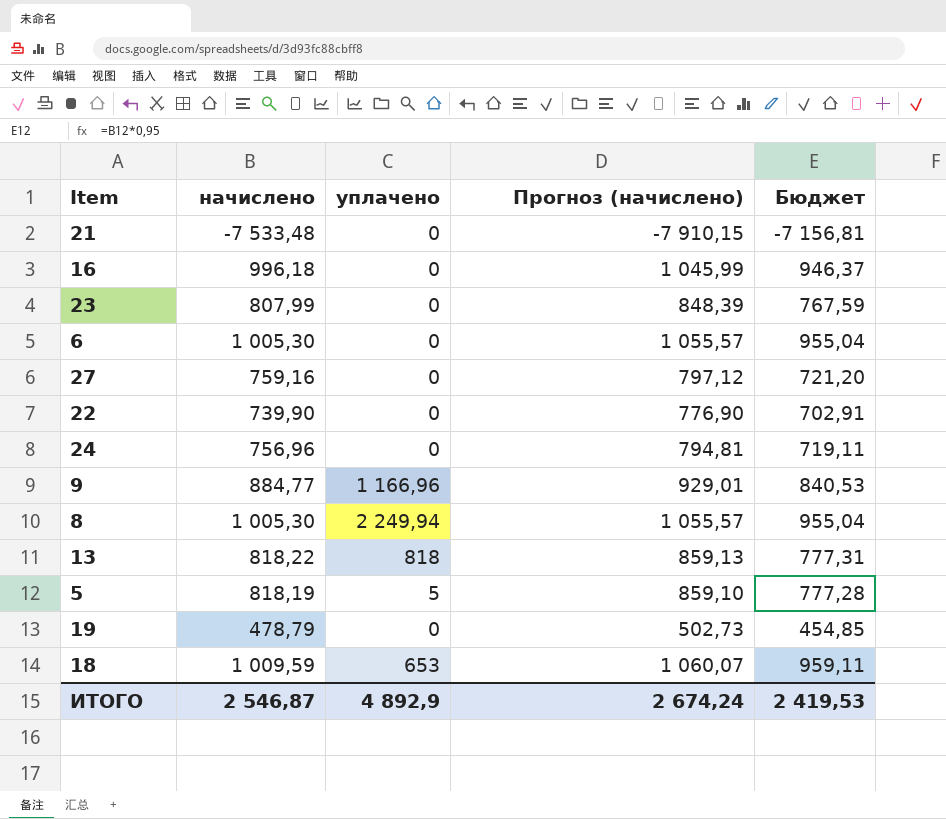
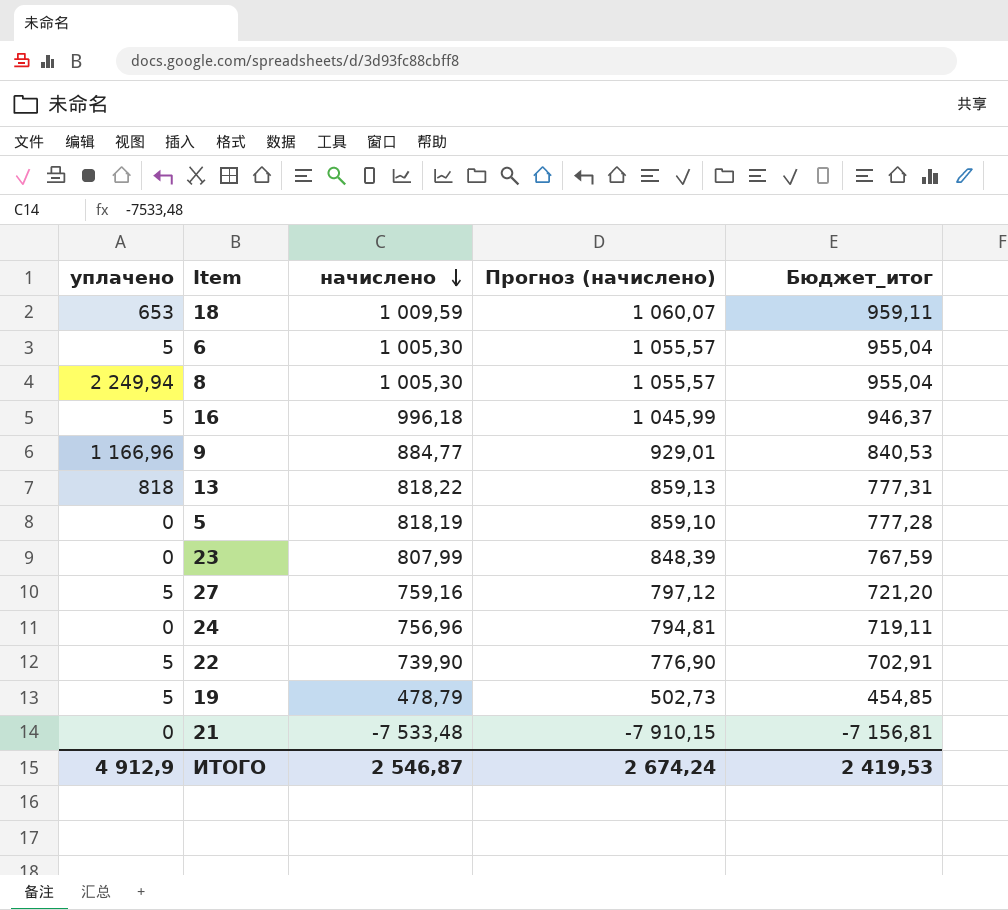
row order: none -> начислено descending
column уплачено | position: 3 -> 1
column name: Бюджет -> Бюджет_итог
6 | уплачено: 0 -> 5
16 | уплачено: 0 -> 5
5 | уплачено: 5 -> 0
27 | уплачено: 0 -> 5
22 | уплачено: 0 -> 5
19 | уплачено: 0 -> 5
ИТОГО | уплачено: 4 892,9 -> 4 912,9

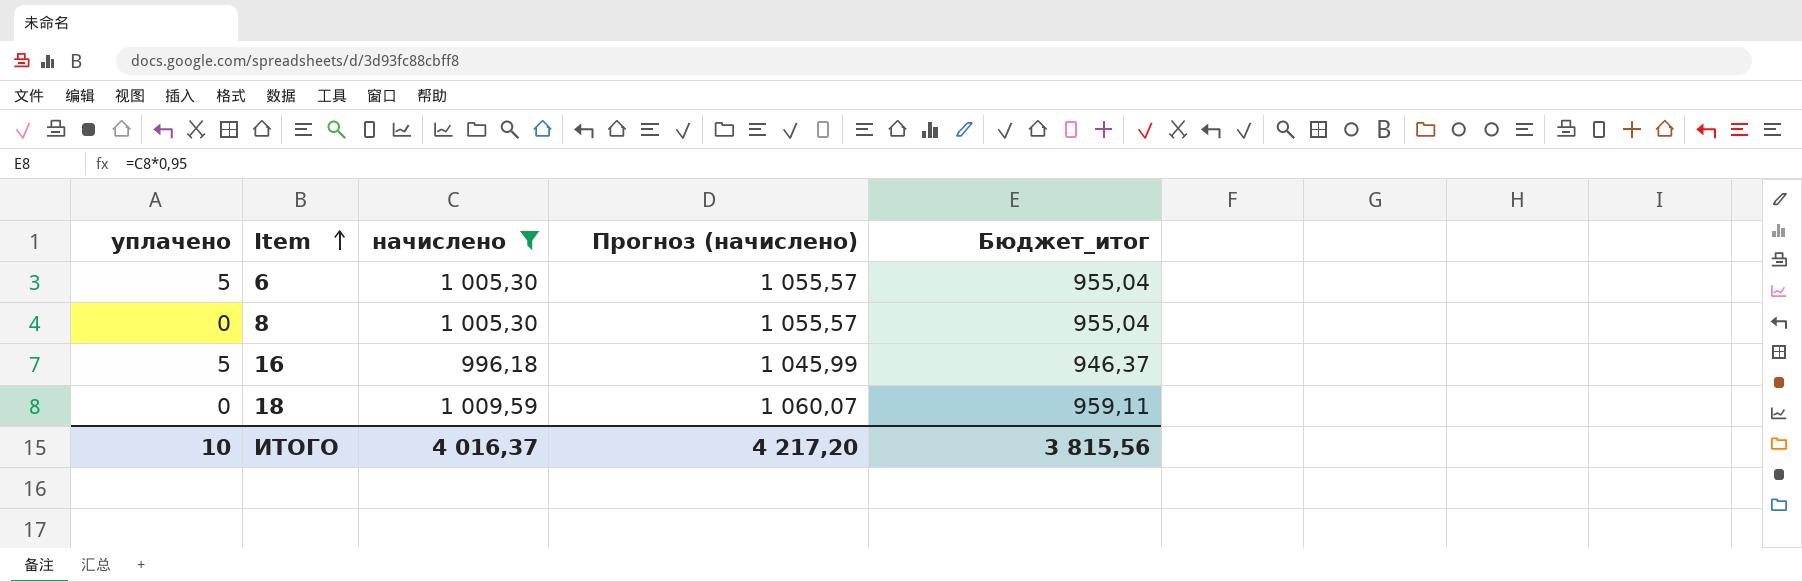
filter: none -> начислено >= 996,18
row order: начислено descending -> Item ascending
8 | уплачено: 2 249,94 -> 0
18 | уплачено: 653 -> 0
ИТОГО | уплачено: 4 912,9 -> 10
ИТОГО | начислено: 2 546,87 -> 4 016,37
ИТОГО | Прогноз (начислено): 2 674,24 -> 4 217,20
ИТОГО | Бюджет_итог: 2 419,53 -> 3 815,56

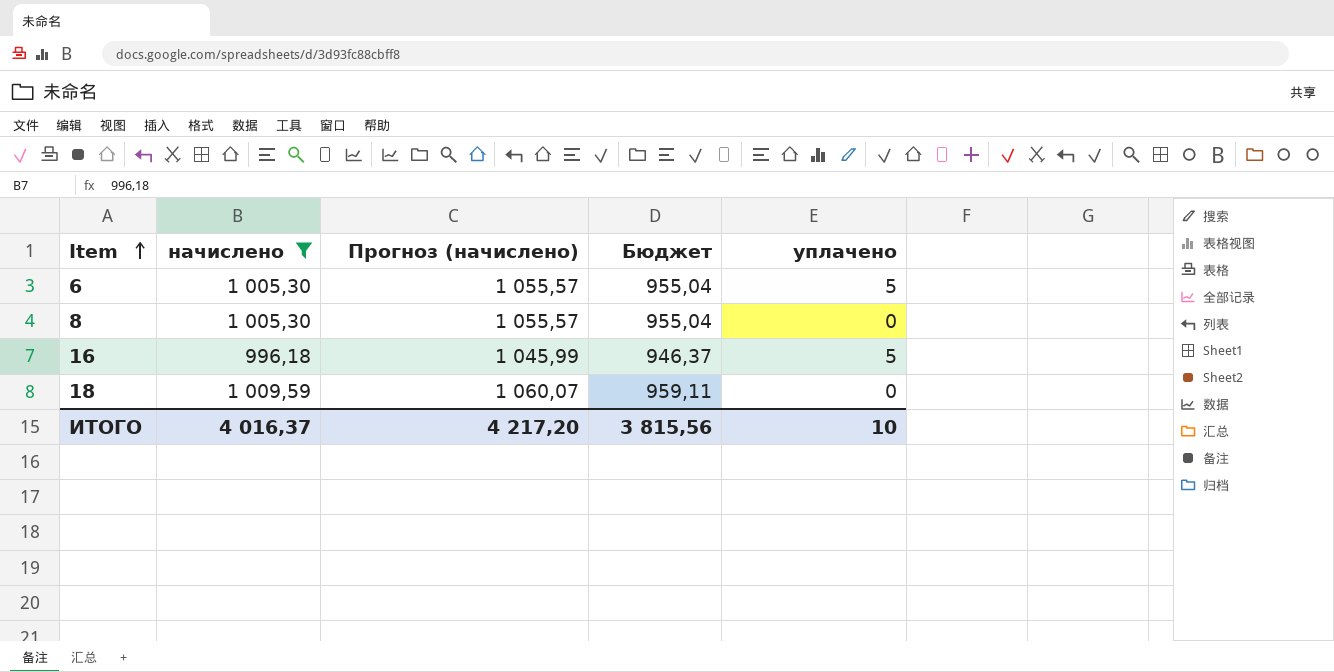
column name: Бюджет_итог -> Бюджет
column уплачено | position: 1 -> 5

